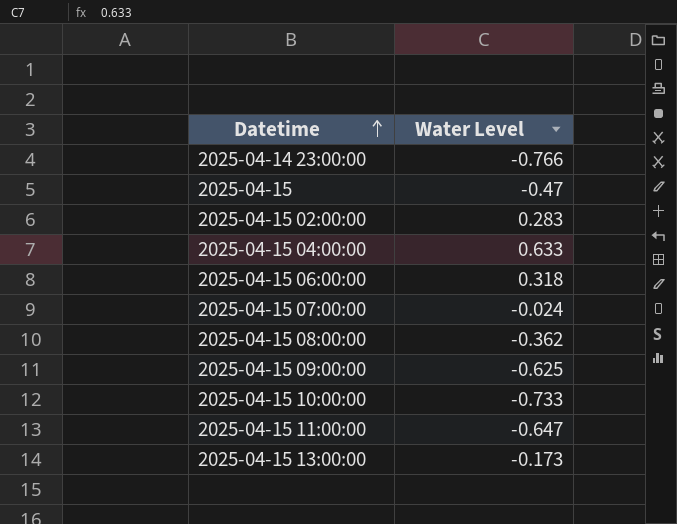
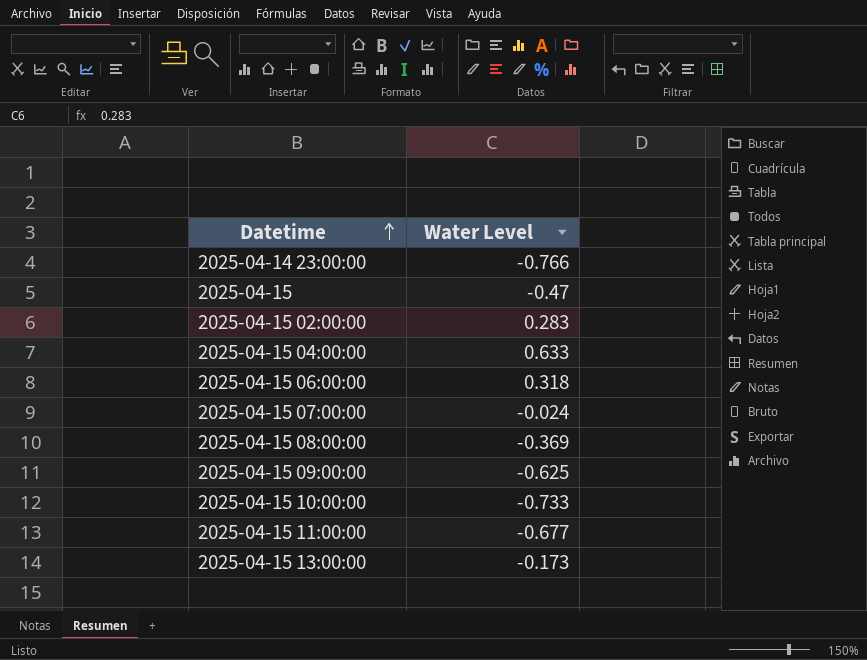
2025-04-15 08:00:00 | Water Level: -0.362 -> -0.369
2025-04-15 11:00:00 | Water Level: -0.647 -> -0.677

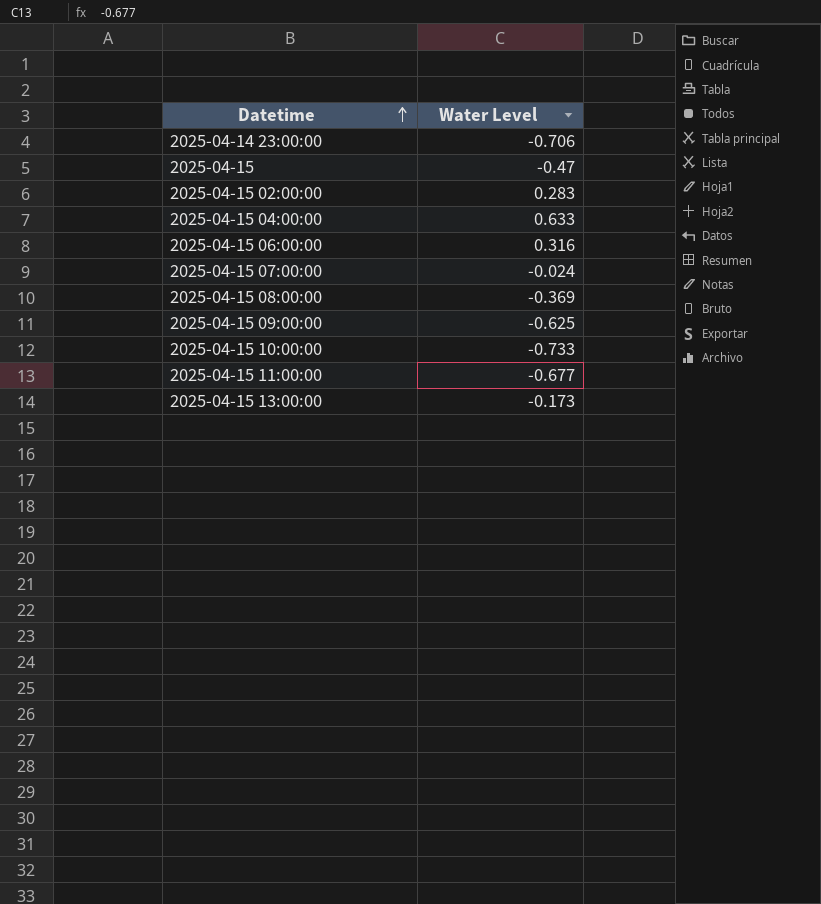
2025-04-14 23:00:00 | Water Level: -0.766 -> -0.706
2025-04-15 06:00:00 | Water Level: 0.318 -> 0.316

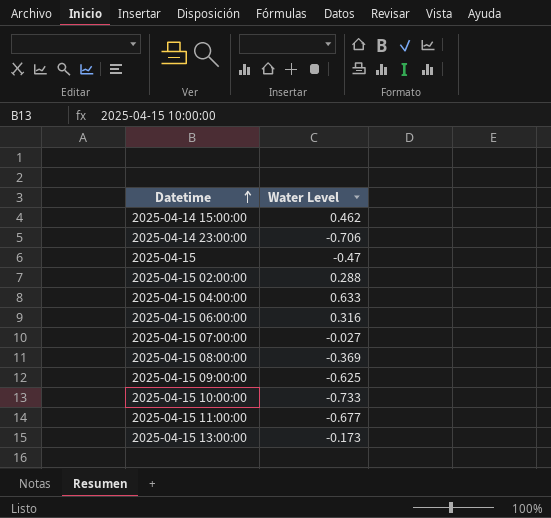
row 2025-04-14 15:00:00: none -> 0.462
2025-04-15 02:00:00 | Water Level: 0.283 -> 0.288
2025-04-15 07:00:00 | Water Level: -0.024 -> -0.027

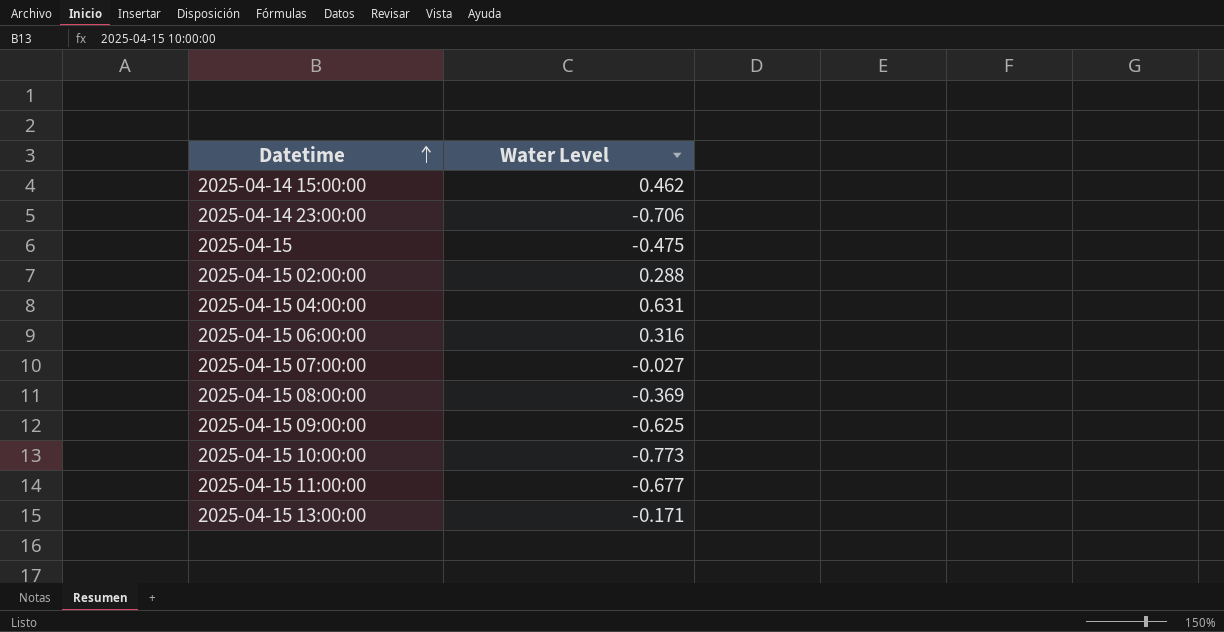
2025-04-15 | Water Level: -0.47 -> -0.475
2025-04-15 04:00:00 | Water Level: 0.633 -> 0.631
2025-04-15 10:00:00 | Water Level: -0.733 -> -0.773
2025-04-15 13:00:00 | Water Level: -0.173 -> -0.171

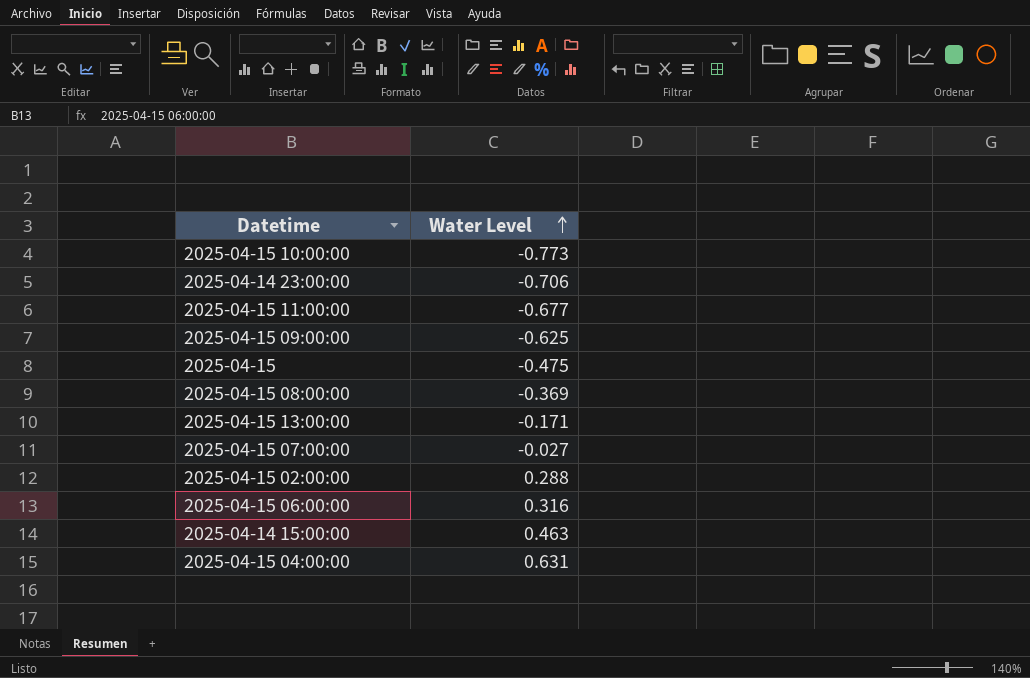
row order: Datetime ascending -> Water Level ascending
2025-04-14 15:00:00 | Water Level: 0.462 -> 0.463

